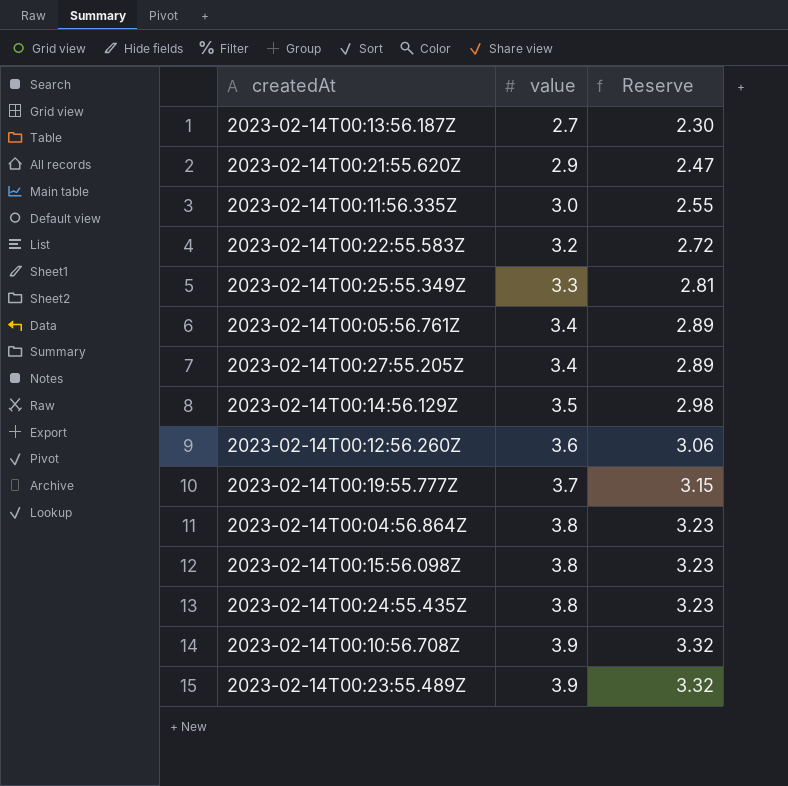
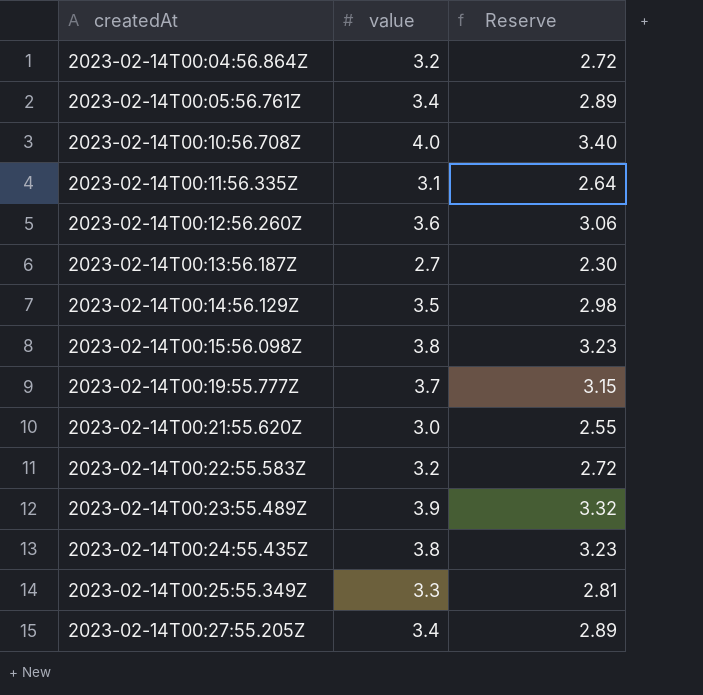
row order: value ascending -> createdAt ascending
2023-02-14T00:04:56.864Z | value: 3.8 -> 3.2
2023-02-14T00:04:56.864Z | Reserve: 3.23 -> 2.72
2023-02-14T00:10:56.708Z | value: 3.9 -> 4.0
2023-02-14T00:10:56.708Z | Reserve: 3.32 -> 3.40
2023-02-14T00:11:56.335Z | value: 3.0 -> 3.1
2023-02-14T00:11:56.335Z | Reserve: 2.55 -> 2.64
2023-02-14T00:21:55.620Z | value: 2.9 -> 3.0
2023-02-14T00:21:55.620Z | Reserve: 2.47 -> 2.55

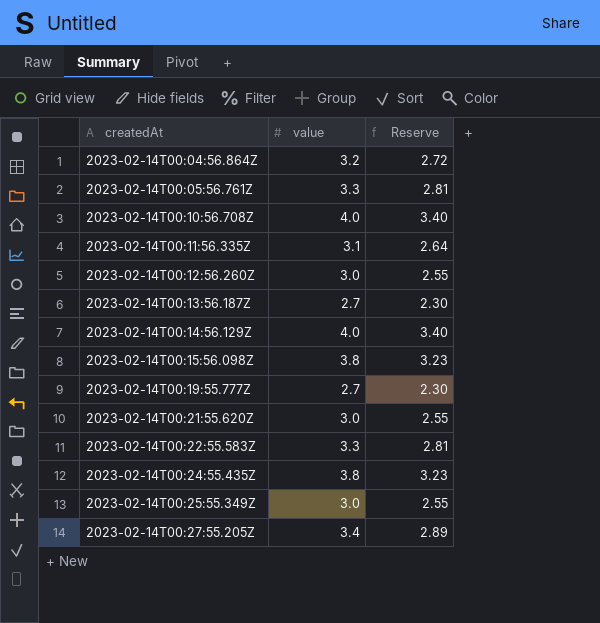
row 2023-02-14T00:23:55.489Z: 3.9 | 3.32 -> none
2023-02-14T00:05:56.761Z | value: 3.4 -> 3.3
2023-02-14T00:05:56.761Z | Reserve: 2.89 -> 2.81
2023-02-14T00:12:56.260Z | value: 3.6 -> 3.0
2023-02-14T00:12:56.260Z | Reserve: 3.06 -> 2.55
2023-02-14T00:14:56.129Z | value: 3.5 -> 4.0
2023-02-14T00:14:56.129Z | Reserve: 2.98 -> 3.40
2023-02-14T00:19:55.777Z | value: 3.7 -> 2.7
2023-02-14T00:19:55.777Z | Reserve: 3.15 -> 2.30
2023-02-14T00:22:55.583Z | value: 3.2 -> 3.3
2023-02-14T00:22:55.583Z | Reserve: 2.72 -> 2.81
2023-02-14T00:25:55.349Z | value: 3.3 -> 3.0
2023-02-14T00:25:55.349Z | Reserve: 2.81 -> 2.55

